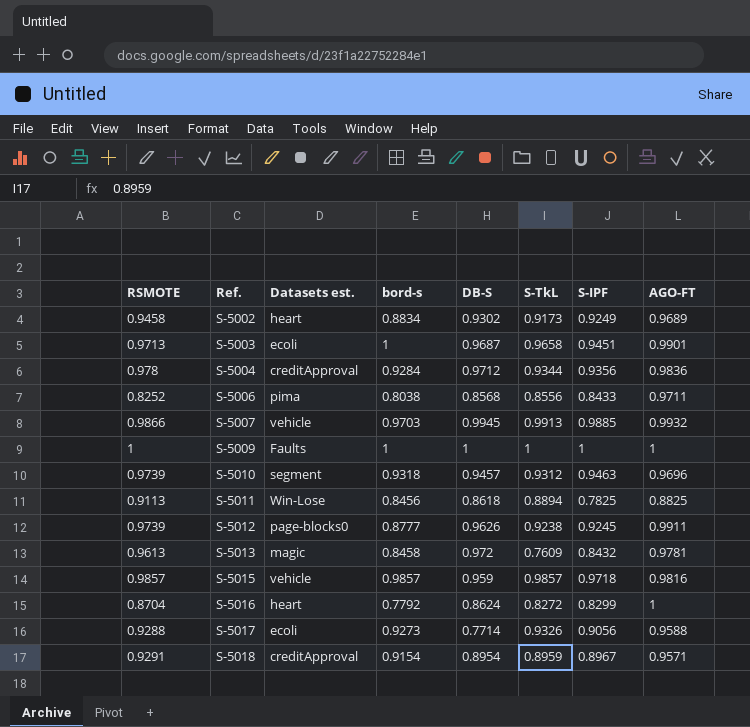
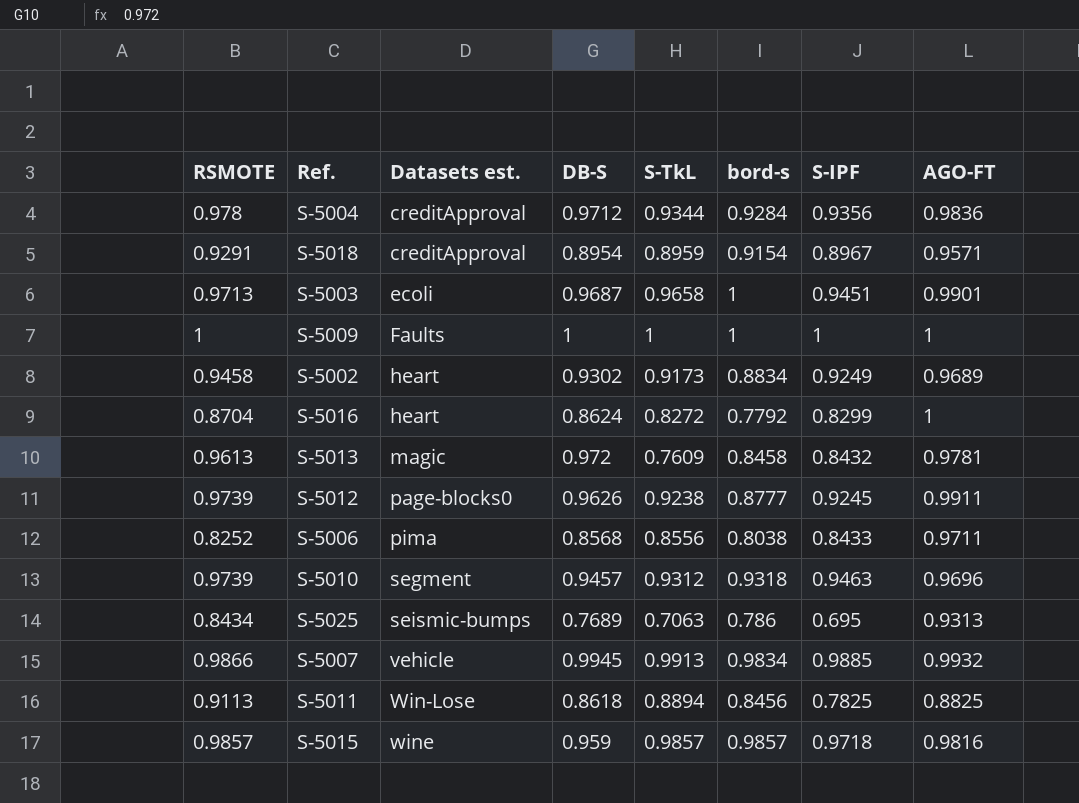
row order: Ref. ascending -> Datasets est. ascending
column bord-s | position: 4 -> 6
row S-5017: 0.9288 | ecoli | 0.9273 | 0.7714 | 0.9326 | 0.9056 | 0.9588 -> none
row S-5025: none -> 0.8434 | seismic-bumps | 0.7689 | 0.7063 | 0.786 | 0.695 | 0.9313
S-5007 | bord-s: 0.9703 -> 0.9834
S-5015 | Datasets est.: vehicle -> wine

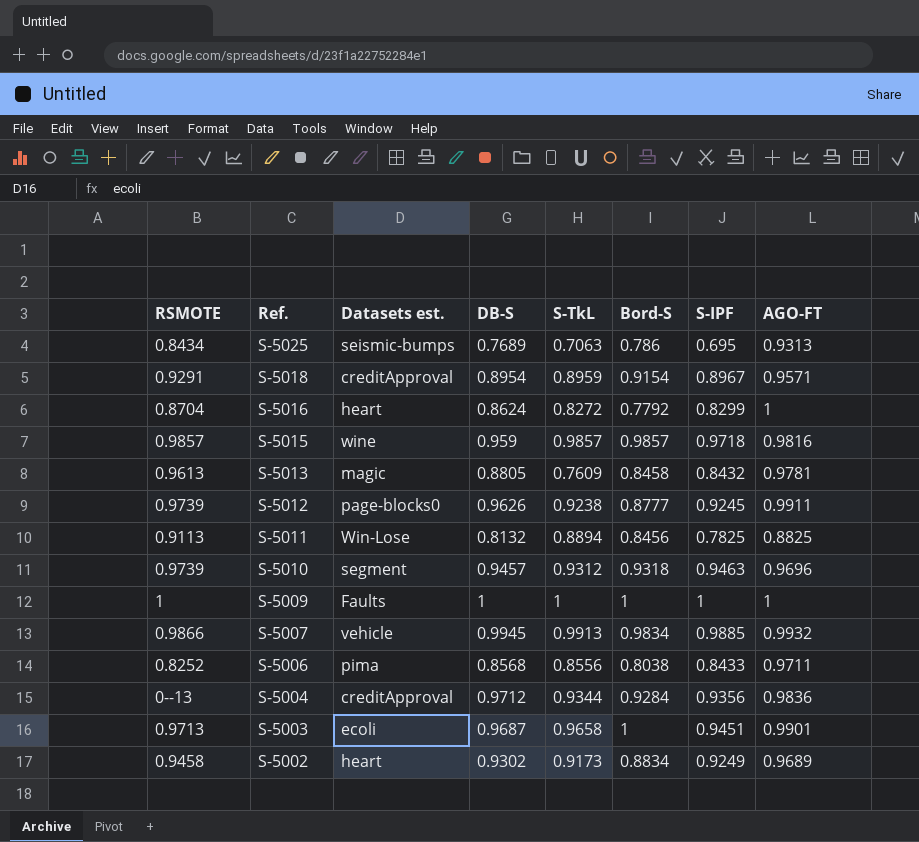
row order: Datasets est. ascending -> Ref. descending
column name: bord-s -> Bord-S
S-5013 | DB-S: 0.972 -> 0.8805
S-5011 | DB-S: 0.8618 -> 0.8132
S-5004 | RSMOTE: 0.978 -> 0--13

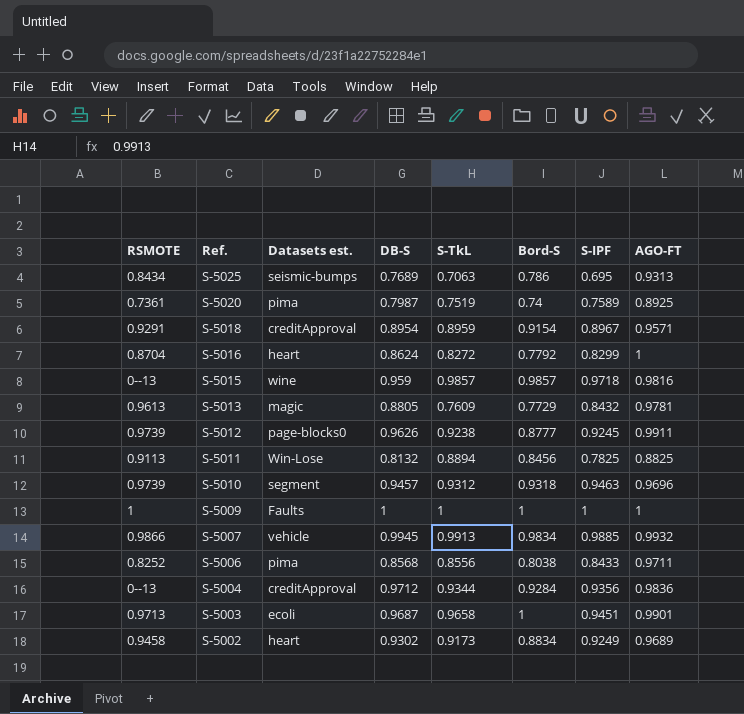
row S-5020: none -> 0.7361 | pima | 0.7987 | 0.7519 | 0.74 | 0.7589 | 0.8925
S-5015 | RSMOTE: 0.9857 -> 0--13
S-5013 | Bord-S: 0.8458 -> 0.7729

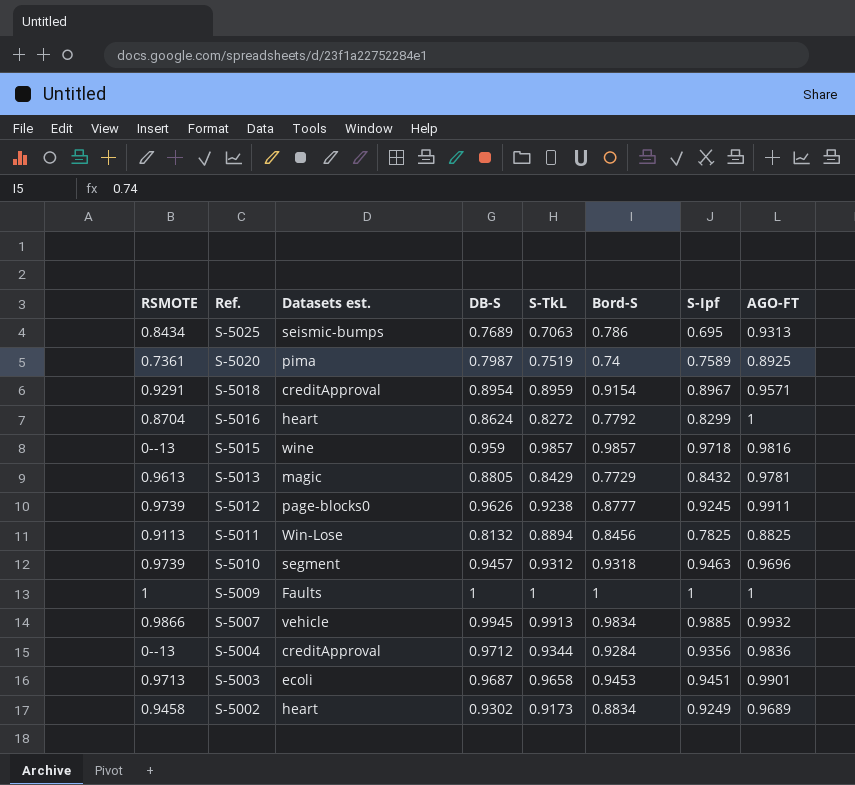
column name: S-IPF -> S-Ipf
row S-5006: 0.8252 | pima | 0.8568 | 0.8556 | 0.8038 | 0.8433 | 0.9711 -> none
S-5013 | S-TkL: 0.7609 -> 0.8429
S-5003 | Bord-S: 1 -> 0.9453

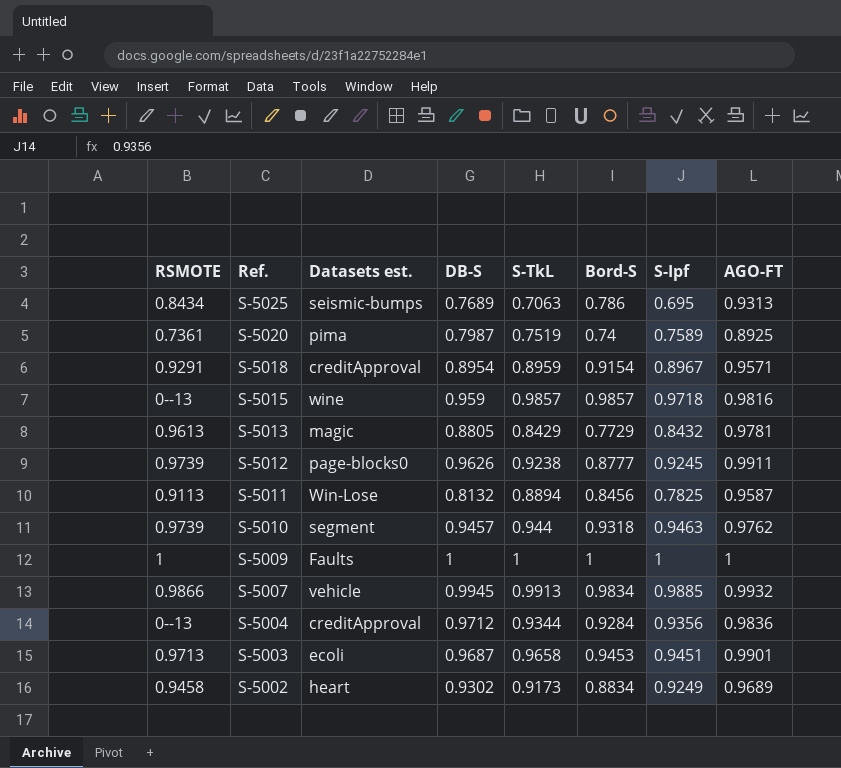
row S-5016: 0.8704 | heart | 0.8624 | 0.8272 | 0.7792 | 0.8299 | 1 -> none
S-5011 | AGO-FT: 0.8825 -> 0.9587
S-5010 | S-TkL: 0.9312 -> 0.944
S-5010 | AGO-FT: 0.9696 -> 0.9762

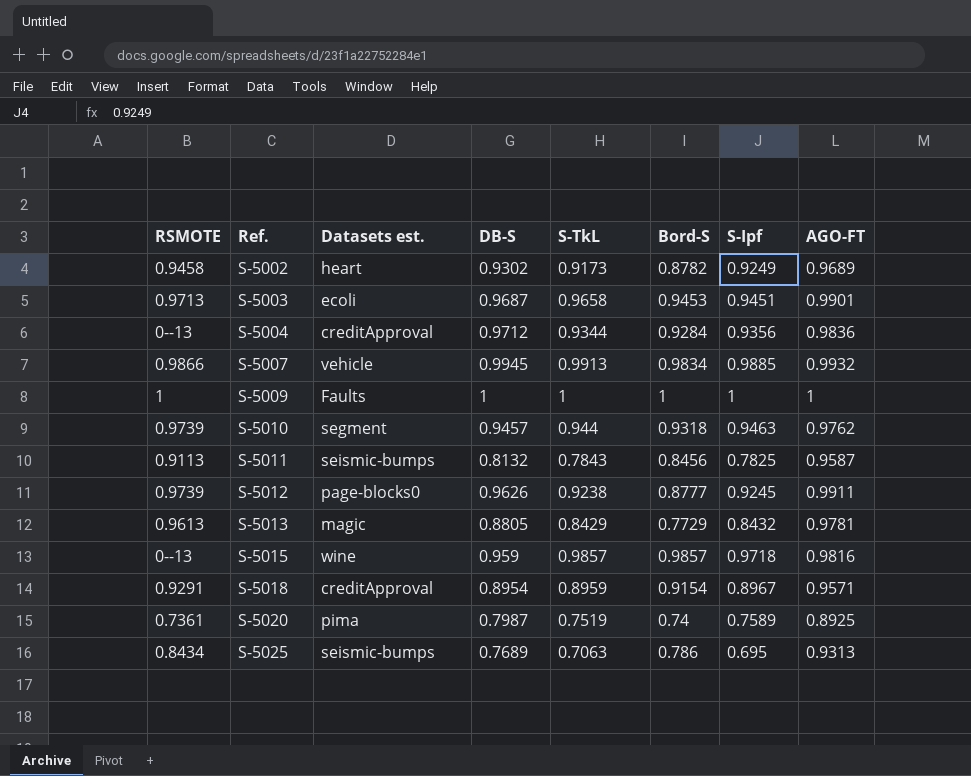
row order: Ref. descending -> Ref. ascending
S-5002 | Bord-S: 0.8834 -> 0.8782
S-5011 | Datasets est.: Win-Lose -> seismic-bumps
S-5011 | S-TkL: 0.8894 -> 0.7843

